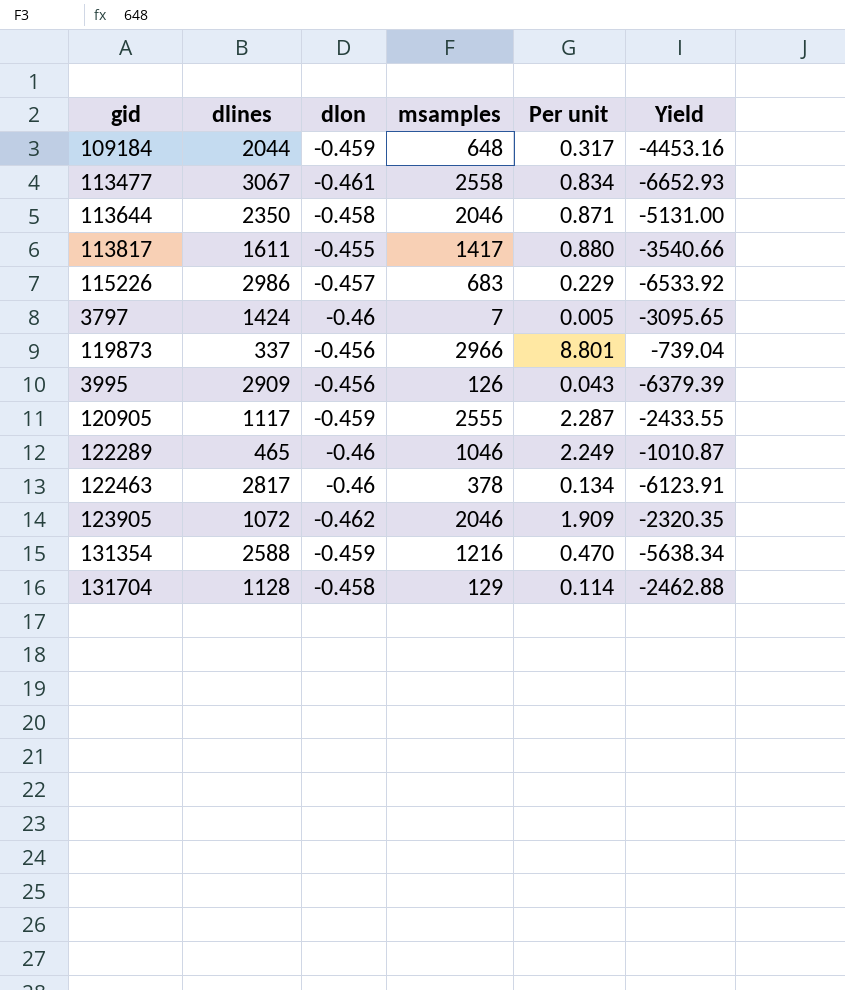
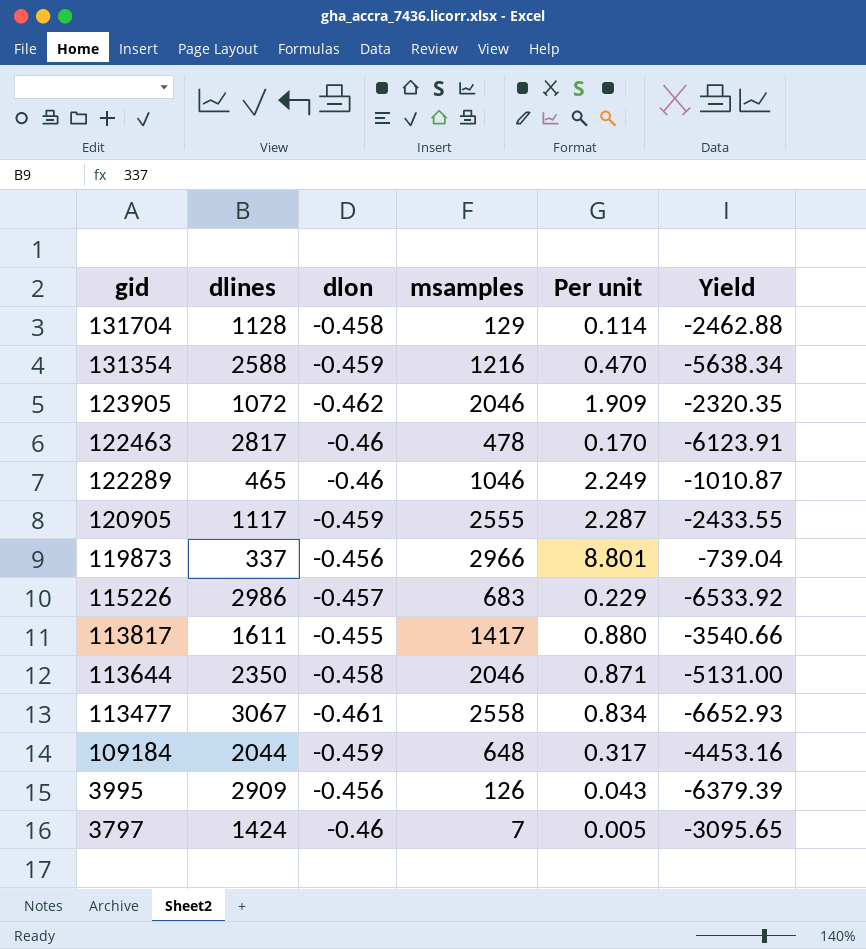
row order: none -> gid descending
122463 | msamples: 378 -> 478
122463 | Per unit: 0.134 -> 0.170

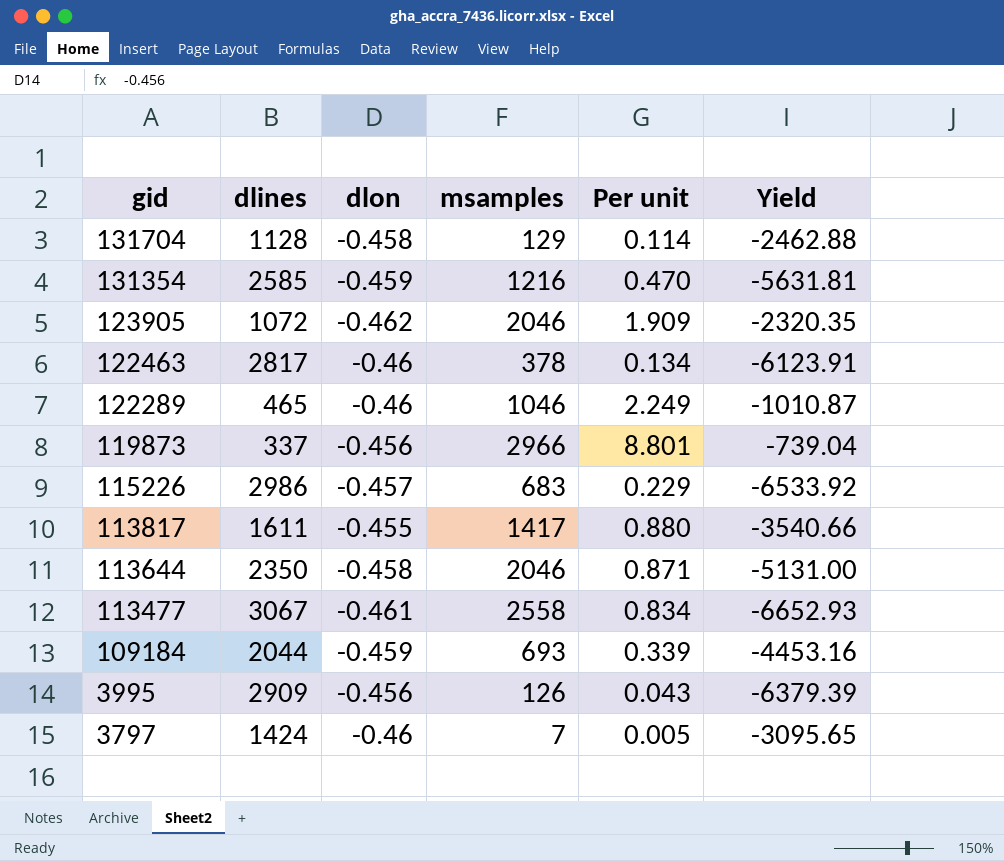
row 120905: 1117 | -0.459 | 2555 | 2.287 | -2433.55 -> none
131354 | dlines: 2588 -> 2585
131354 | Yield: -5638.34 -> -5631.81
122463 | msamples: 478 -> 378
122463 | Per unit: 0.170 -> 0.134
109184 | msamples: 648 -> 693
109184 | Per unit: 0.317 -> 0.339

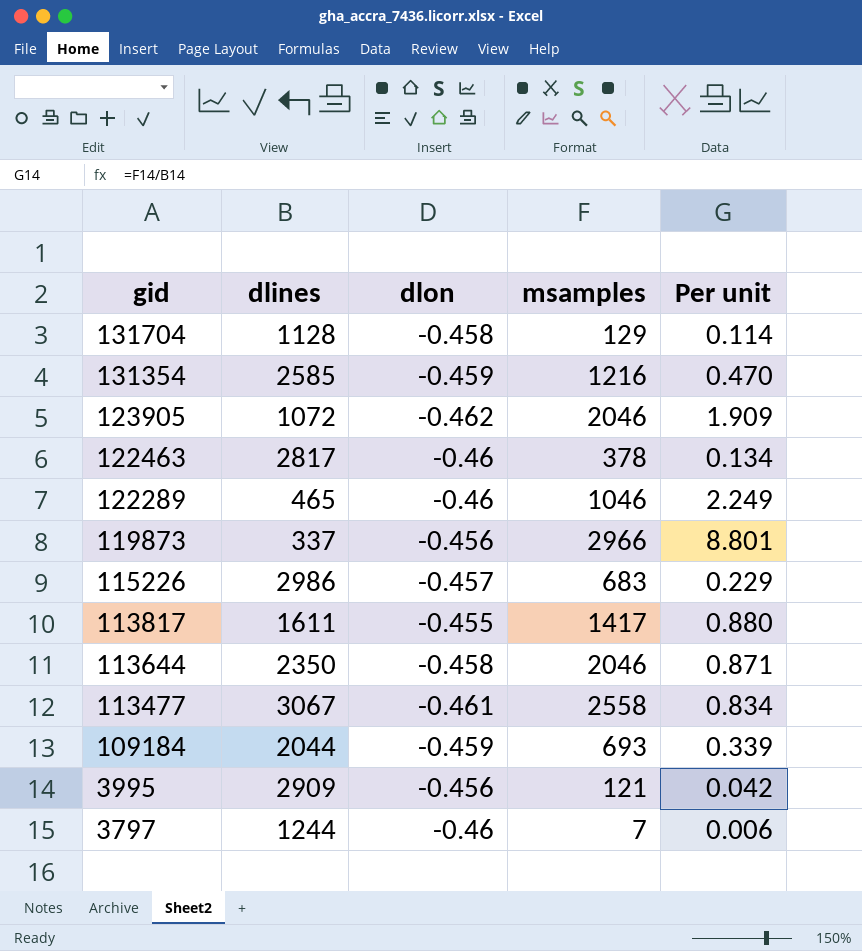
column Yield | formula: [dlines] / [dlon] -> none
3995 | msamples: 126 -> 121
3995 | Per unit: 0.043 -> 0.042
3797 | dlines: 1424 -> 1244
3797 | Per unit: 0.005 -> 0.006

